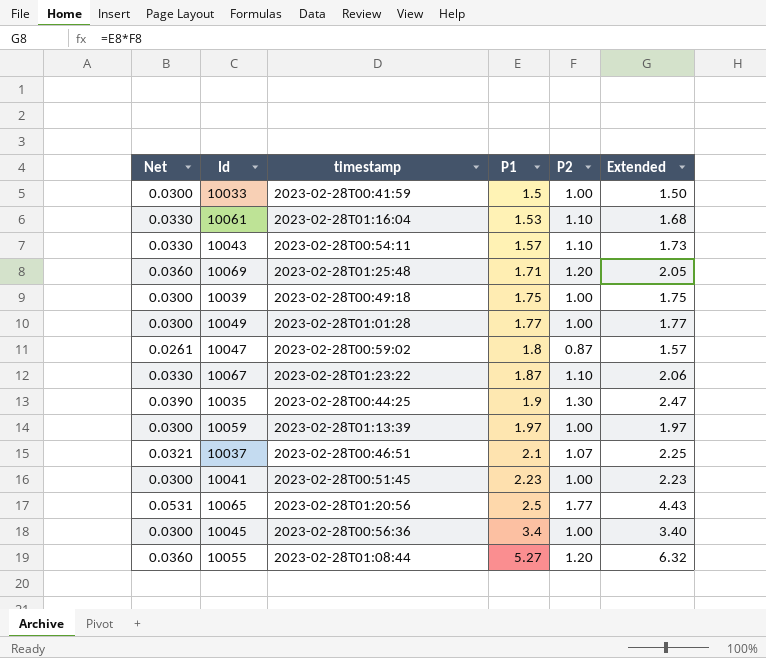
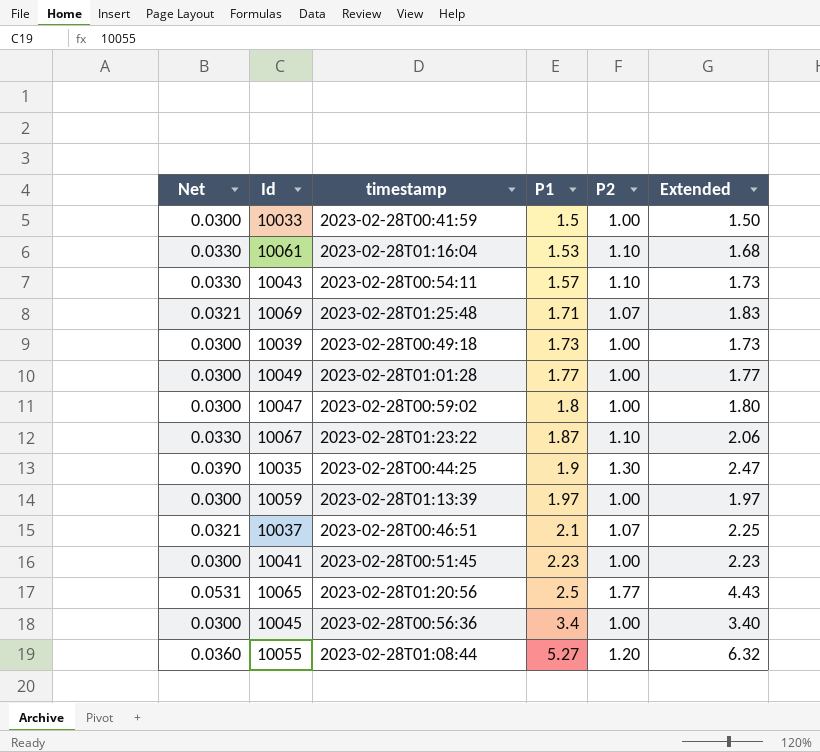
10069 | Net: 0.0360 -> 0.0321
10069 | P2: 1.20 -> 1.07
10069 | Extended: 2.05 -> 1.83
10039 | P1: 1.75 -> 1.73
10039 | Extended: 1.75 -> 1.73
10047 | Net: 0.0261 -> 0.0300
10047 | P2: 0.87 -> 1.00
10047 | Extended: 1.57 -> 1.80

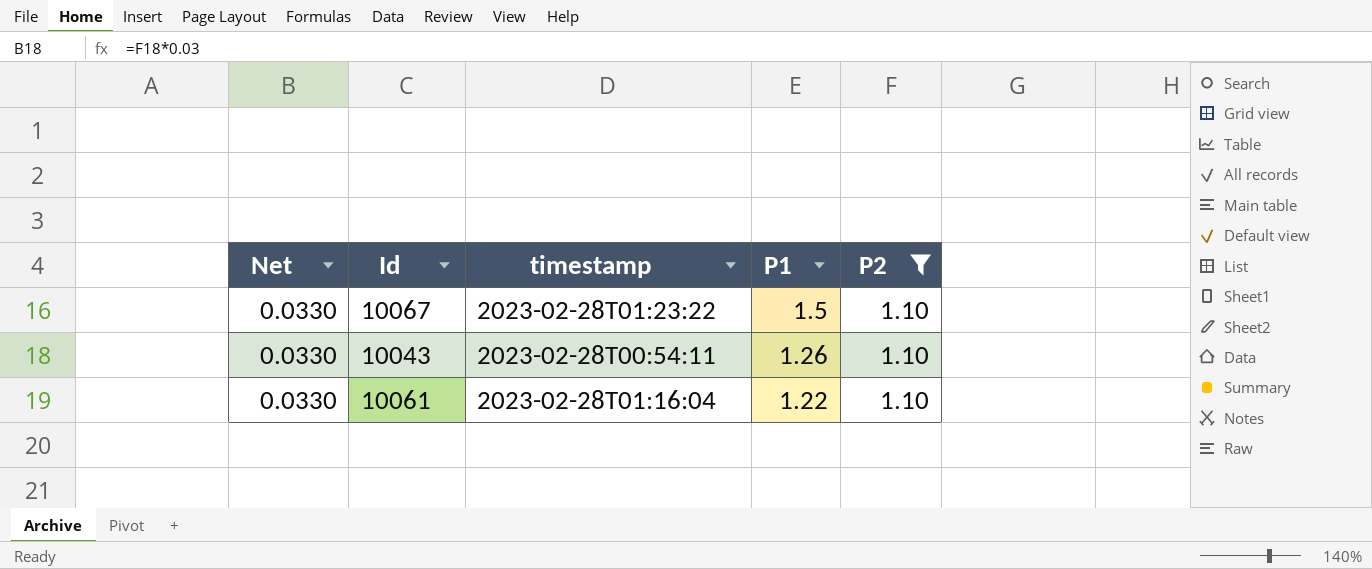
filter: none -> P2 = 1.10
row order: P1 ascending -> P1 descending
column Extended | formula: [P1] * [P2] -> none
10067 | P1: 1.87 -> 1.5
10043 | P1: 1.57 -> 1.26
10061 | P1: 1.53 -> 1.22

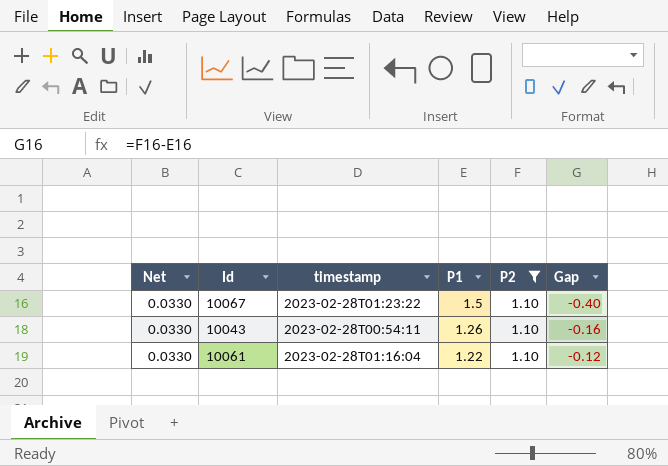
column Gap | formula: none -> [P2] - [P1]

